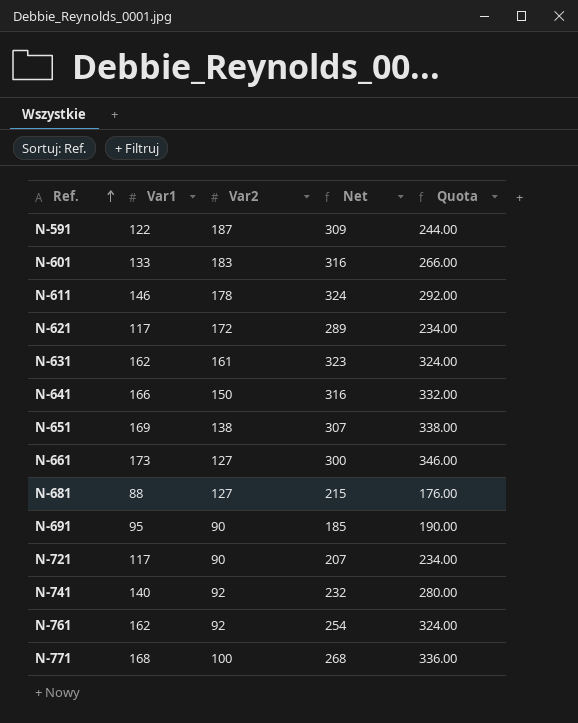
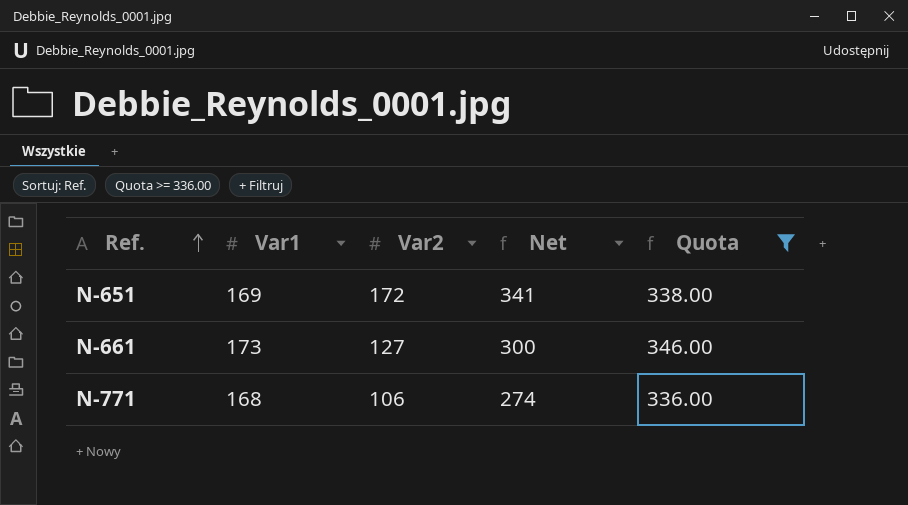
filter: none -> Quota >= 336.00
N-651 | Var2: 138 -> 172
N-651 | Net: 307 -> 341
N-771 | Var2: 100 -> 106
N-771 | Net: 268 -> 274

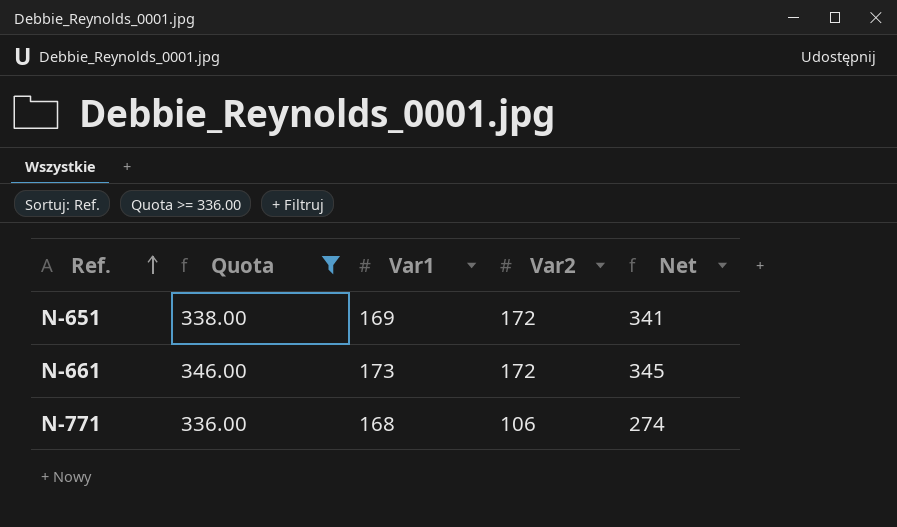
column Quota | position: 5 -> 2
N-661 | Var2: 127 -> 172
N-661 | Net: 300 -> 345

